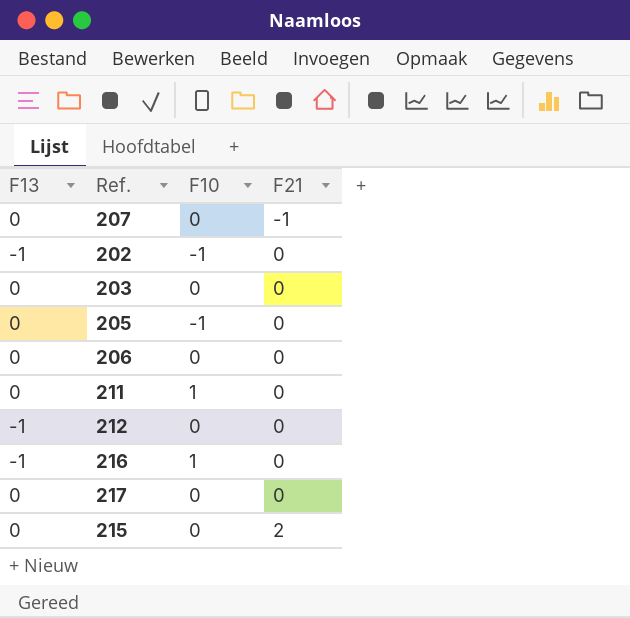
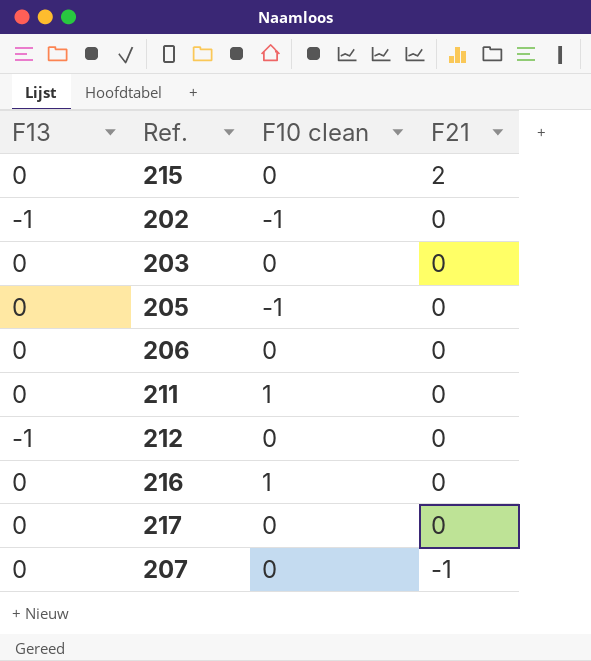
row order: F21 ascending -> F21 descending
column name: F10 -> F10 clean
216 | F13: -1 -> 0

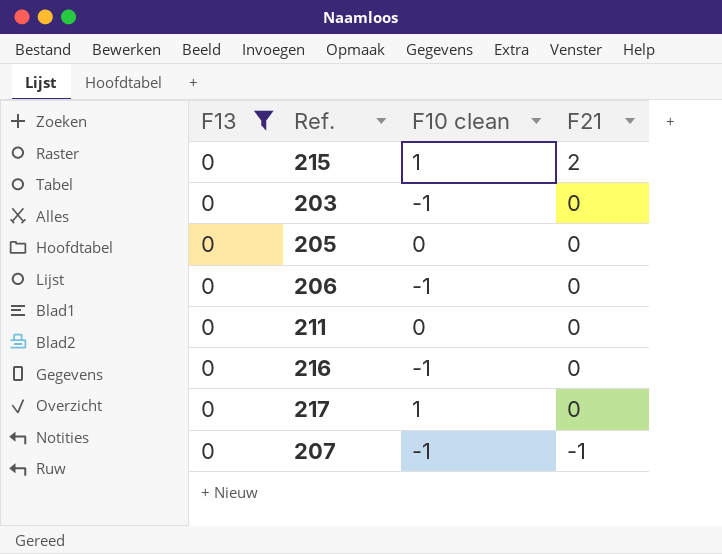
filter: none -> F13 = 0
215 | F10 clean: 0 -> 1
203 | F10 clean: 0 -> -1
205 | F10 clean: -1 -> 0
206 | F10 clean: 0 -> -1
211 | F10 clean: 1 -> 0
216 | F10 clean: 1 -> -1
217 | F10 clean: 0 -> 1
207 | F10 clean: 0 -> -1

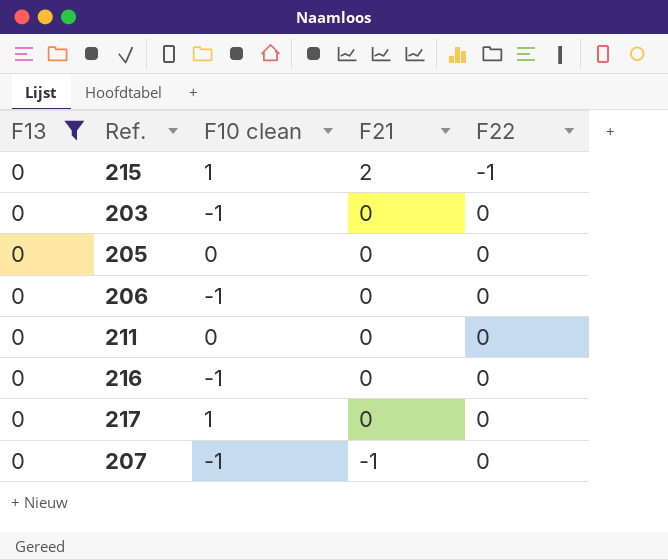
column F22 | position: none -> 5

